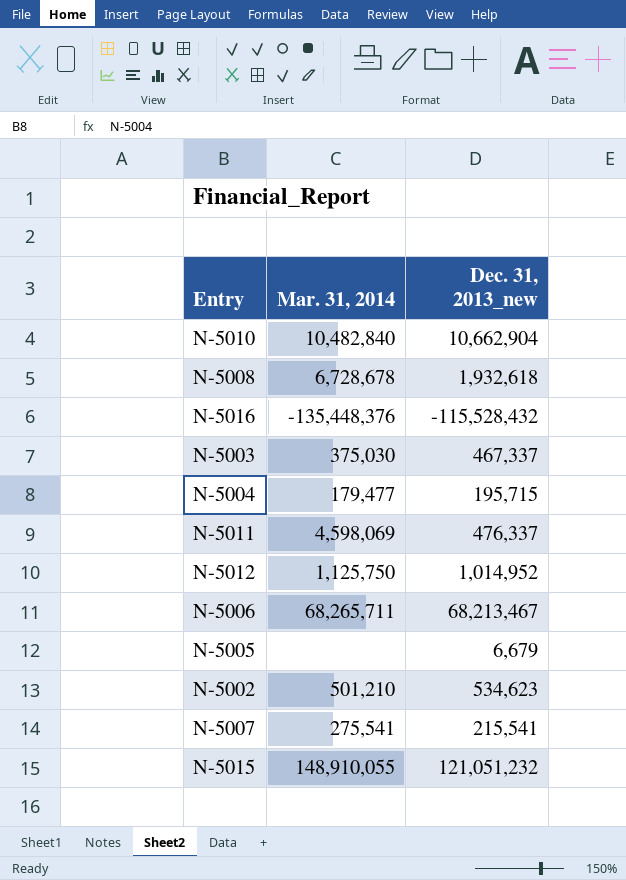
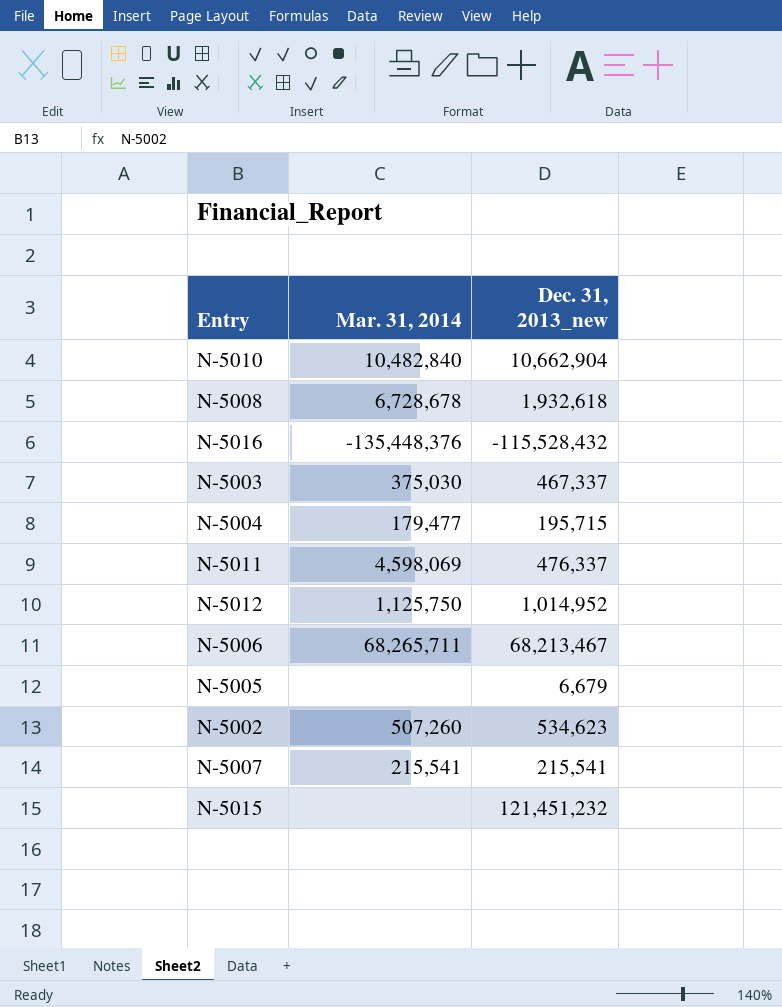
N-5002 | Mar. 31, 2014: 501,210 -> 507,260
N-5007 | Mar. 31, 2014: 275,541 -> 215,541
N-5015 | Mar. 31, 2014: 148,910,055 -> none
N-5015 | Dec. 31, 2013_new: 121,051,232 -> 121,451,232

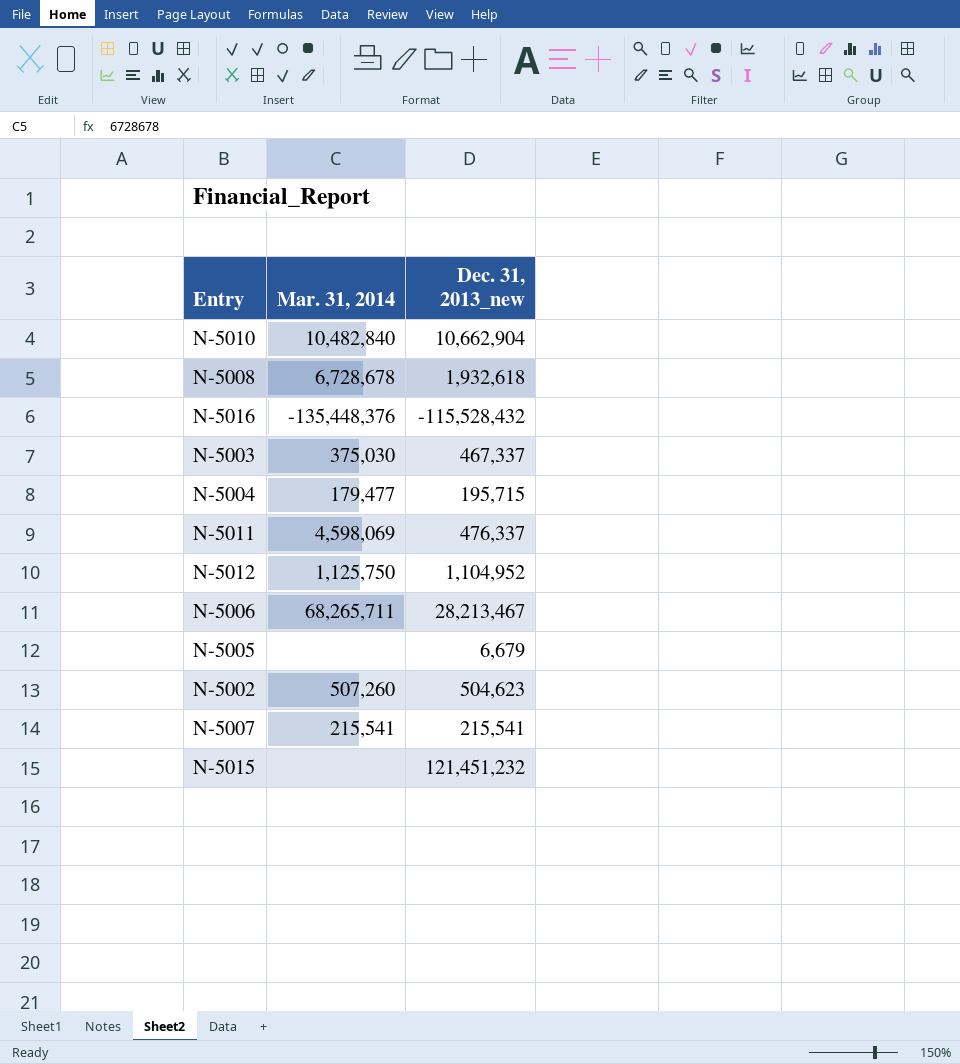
N-5012 | Dec. 31, 2013_new: 1,014,952 -> 1,104,952
N-5006 | Dec. 31, 2013_new: 68,213,467 -> 28,213,467
N-5002 | Dec. 31, 2013_new: 534,623 -> 504,623

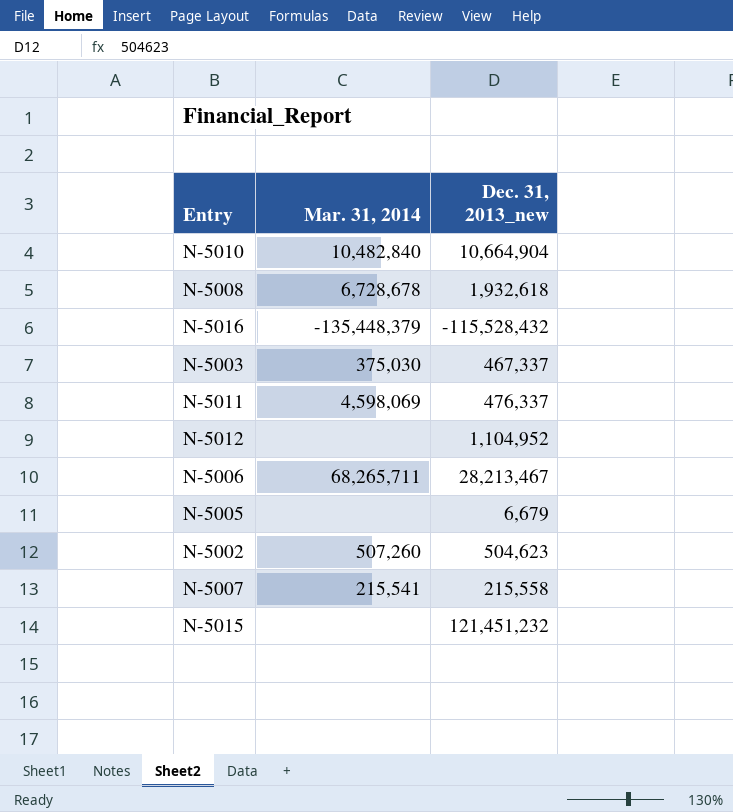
row N-5004: 179,477 | 195,715 -> none
N-5010 | Dec. 31, 2013_new: 10,662,904 -> 10,664,904
N-5016 | Mar. 31, 2014: -135,448,376 -> -135,448,379
N-5012 | Mar. 31, 2014: 1,125,750 -> none
N-5007 | Dec. 31, 2013_new: 215,541 -> 215,558

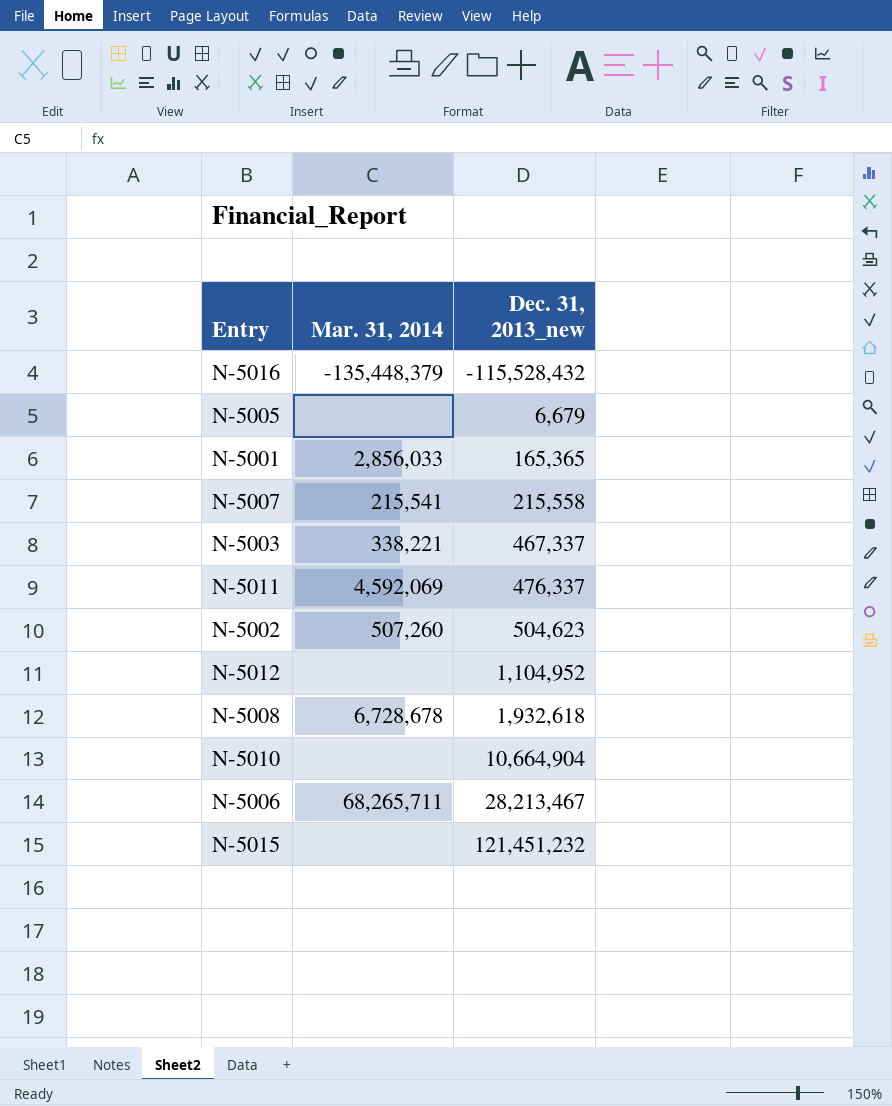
row order: none -> Dec. 31, 2013_new ascending
row N-5001: none -> 2,856,033 | 165,365
N-5003 | Mar. 31, 2014: 375,030 -> 338,221
N-5011 | Mar. 31, 2014: 4,598,069 -> 4,592,069
N-5010 | Mar. 31, 2014: 10,482,840 -> none

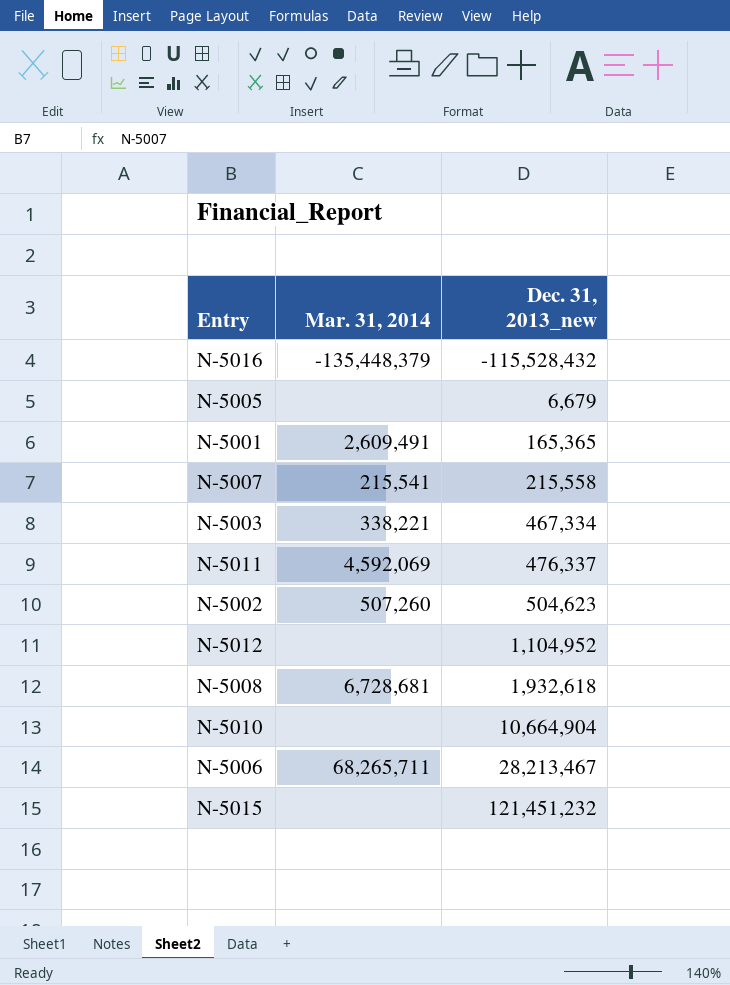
N-5001 | Mar. 31, 2014: 2,856,033 -> 2,609,491
N-5003 | Dec. 31, 2013_new: 467,337 -> 467,334
N-5008 | Mar. 31, 2014: 6,728,678 -> 6,728,681

